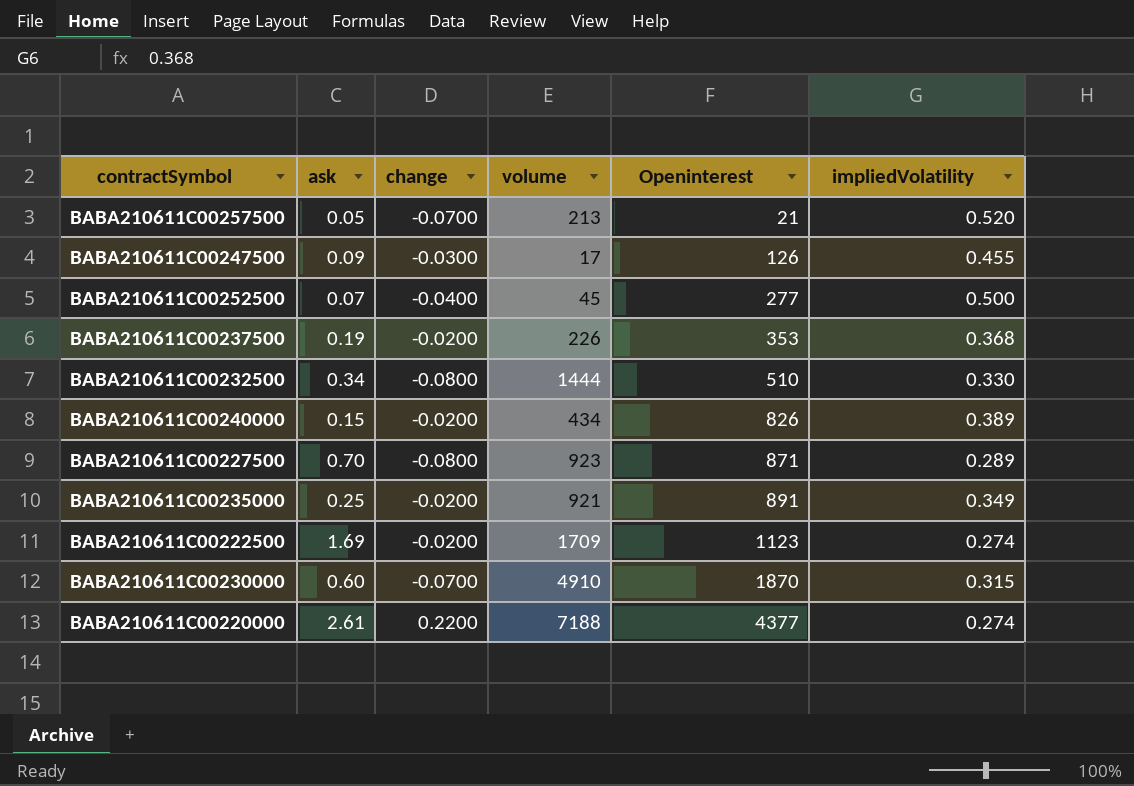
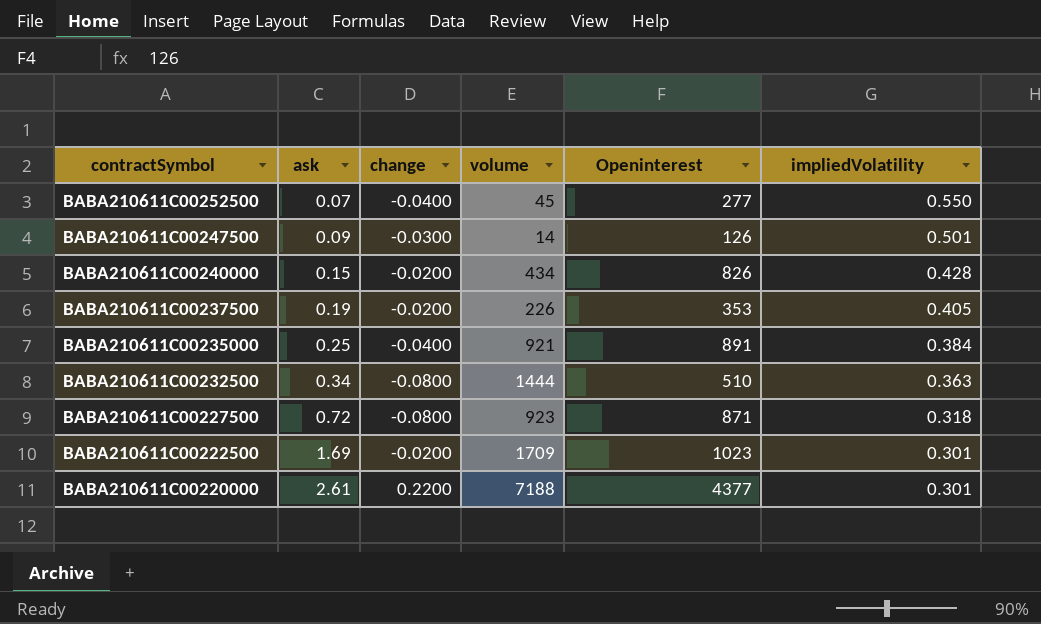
row order: Openinterest ascending -> contractSymbol descending
row BABA210611C00257500: 0.05 | -0.0700 | 213 | 21 | 0.520 -> none
row BABA210611C00230000: 0.60 | -0.0700 | 4910 | 1870 | 0.315 -> none
BABA210611C00252500 | impliedVolatility: 0.500 -> 0.550
BABA210611C00247500 | volume: 17 -> 14
BABA210611C00247500 | impliedVolatility: 0.455 -> 0.501
BABA210611C00240000 | impliedVolatility: 0.389 -> 0.428
BABA210611C00237500 | impliedVolatility: 0.368 -> 0.405
BABA210611C00235000 | change: -0.0200 -> -0.0400
BABA210611C00235000 | impliedVolatility: 0.349 -> 0.384
BABA210611C00232500 | impliedVolatility: 0.330 -> 0.363
BABA210611C00227500 | ask: 0.70 -> 0.72
BABA210611C00227500 | impliedVolatility: 0.289 -> 0.318
BABA210611C00222500 | Openinterest: 1123 -> 1023
BABA210611C00222500 | impliedVolatility: 0.274 -> 0.301
BABA210611C00220000 | impliedVolatility: 0.274 -> 0.301

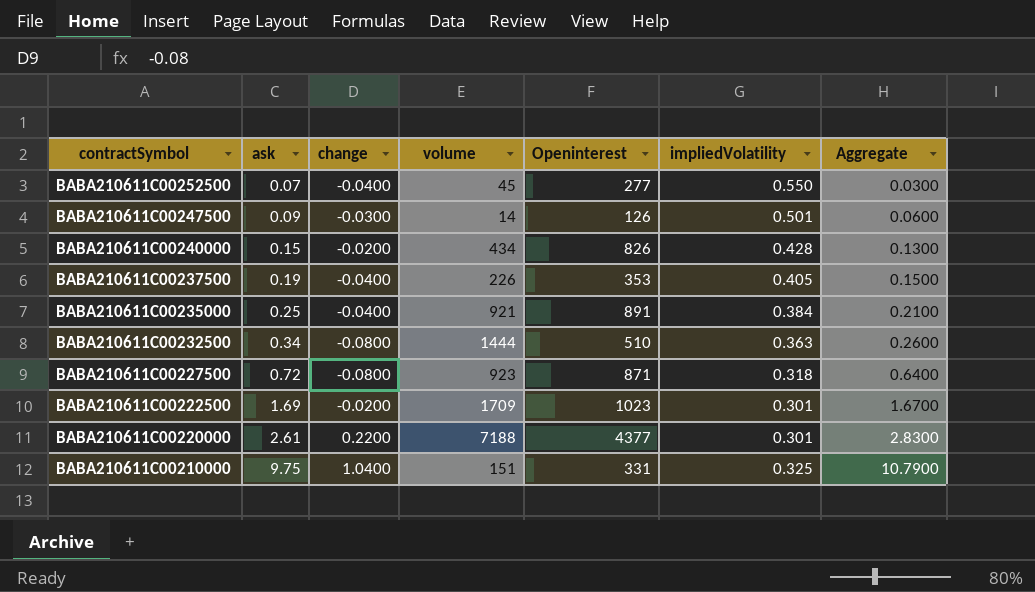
column Aggregate | formula: none -> [ask] + [change]
BABA210611C00237500 | change: -0.0200 -> -0.0400
row BABA210611C00210000: none -> 9.75 | 1.0400 | 151 | 331 | 0.325 | 10.7900

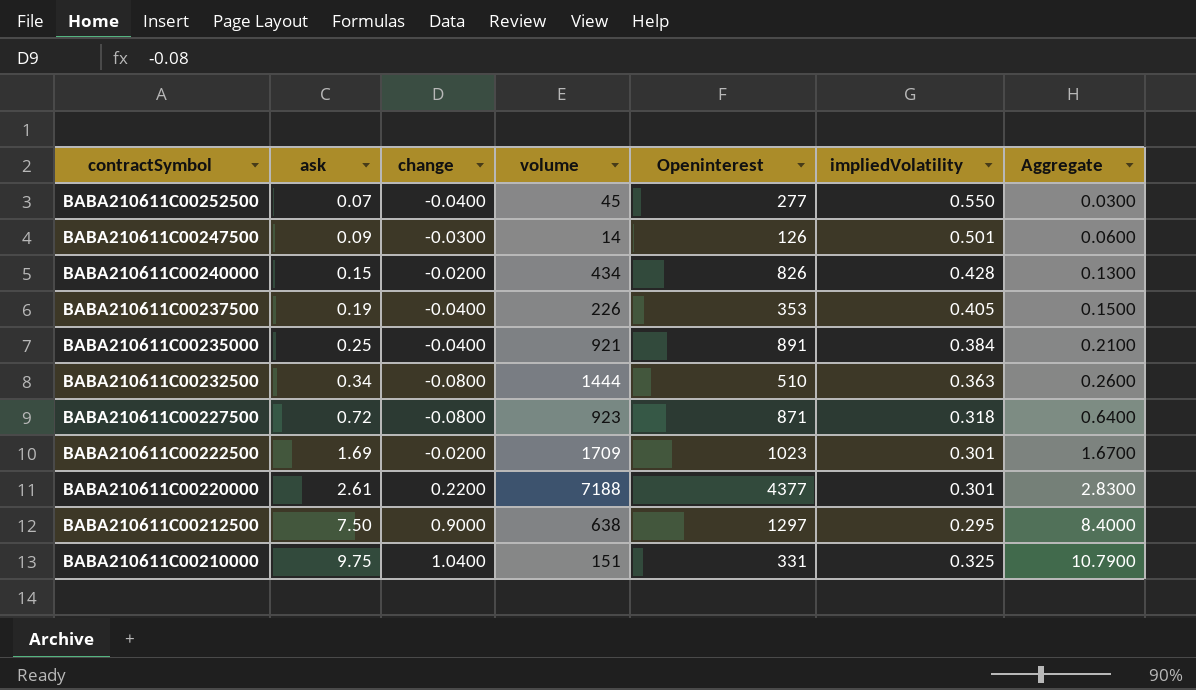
row BABA210611C00212500: none -> 7.50 | 0.9000 | 638 | 1297 | 0.295 | 8.4000

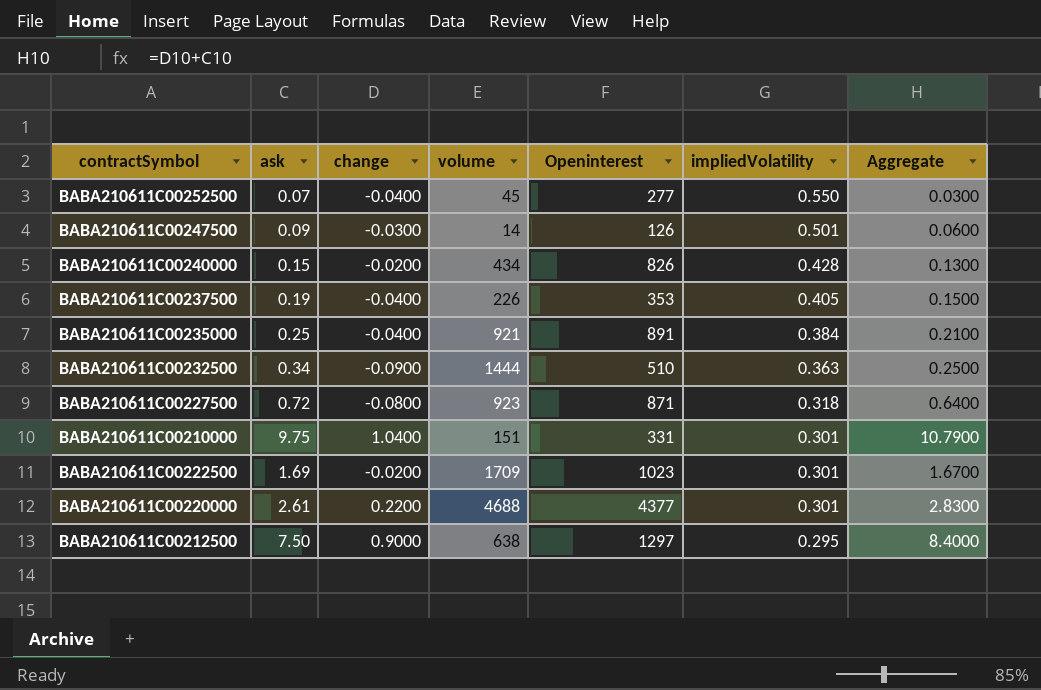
row order: contractSymbol descending -> impliedVolatility descending
BABA210611C00232500 | change: -0.0800 -> -0.0900
BABA210611C00232500 | Aggregate: 0.2600 -> 0.2500
BABA210611C00210000 | impliedVolatility: 0.325 -> 0.301
BABA210611C00220000 | volume: 7188 -> 4688

